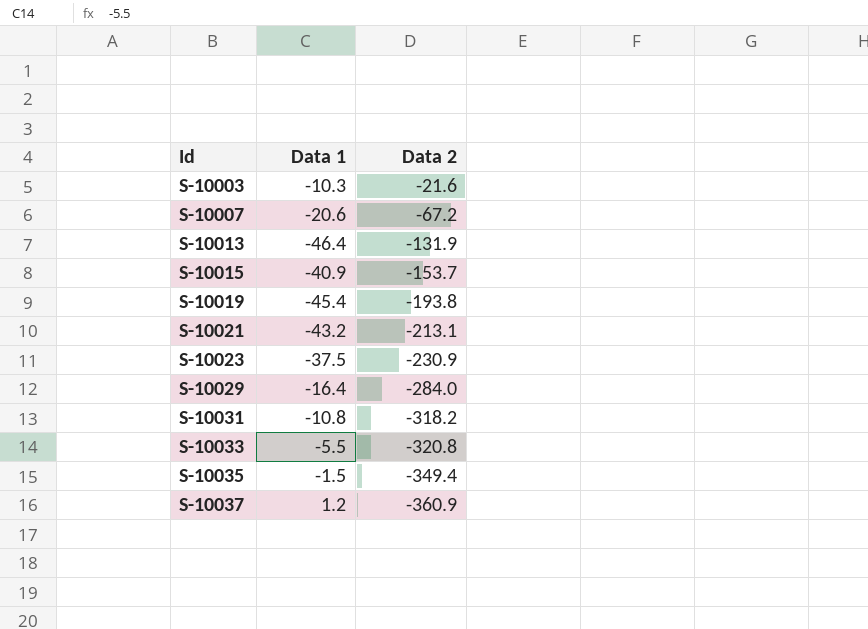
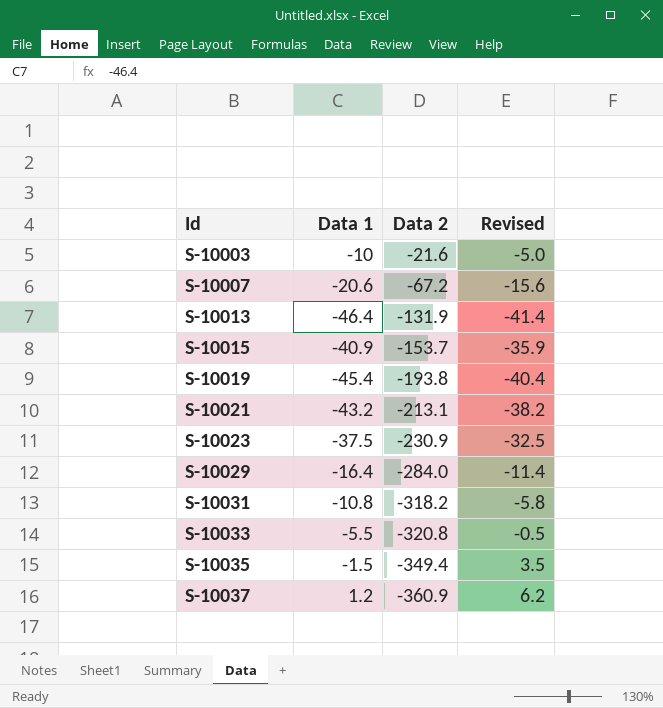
column Revised | formula: none -> [Data 1] + 5
S-10003 | Data 1: -10.3 -> -10

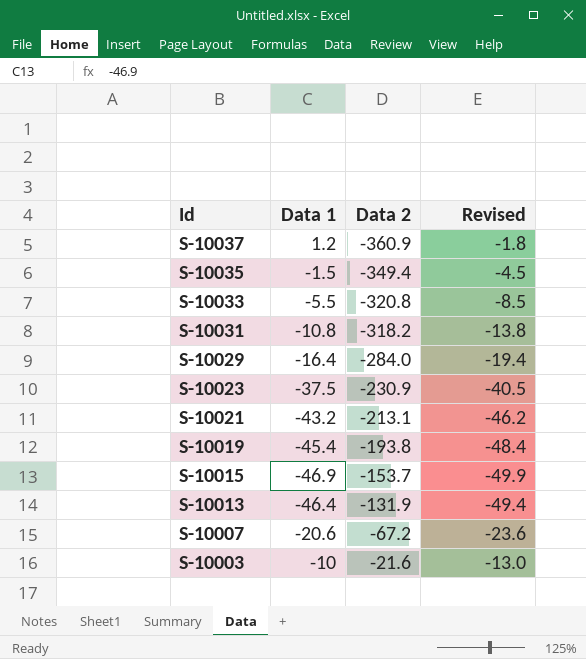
row order: Id ascending -> Id descending
column Revised | formula: [Data 1] + 5 -> [Data 1] - 3
S-10015 | Data 1: -40.9 -> -46.9

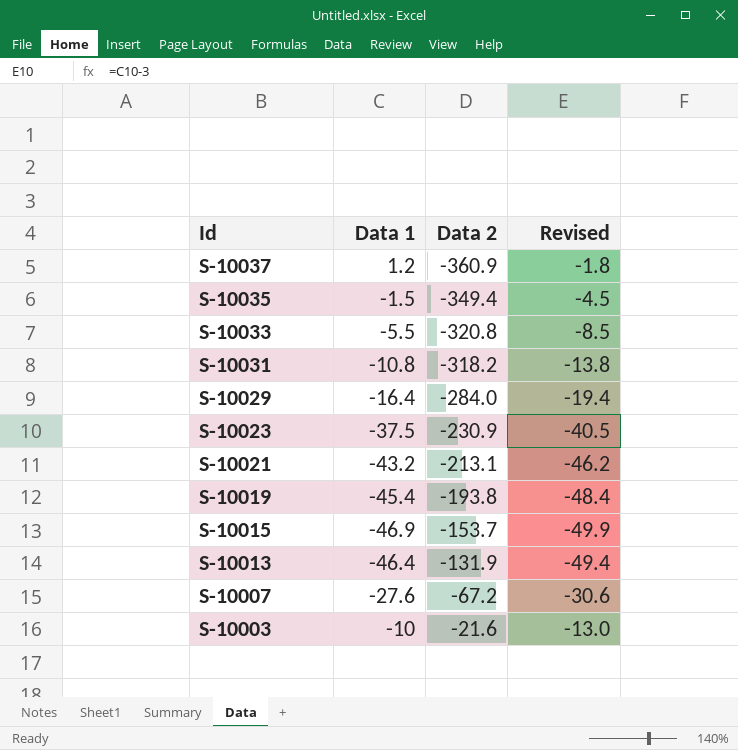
S-10007 | Data 1: -20.6 -> -27.6
S-10007 | Revised: -23.6 -> -30.6

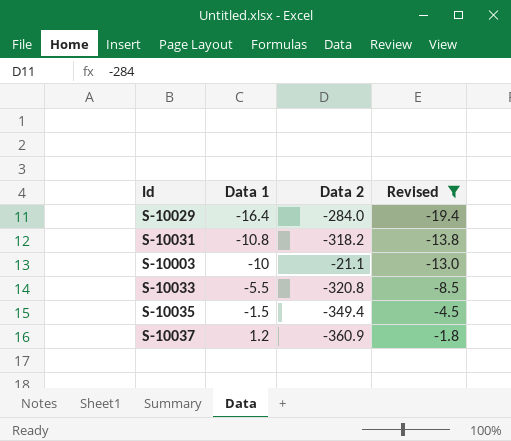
filter: none -> Revised >= -19.4
row order: Id descending -> Data 1 ascending
S-10003 | Data 2: -21.6 -> -21.1

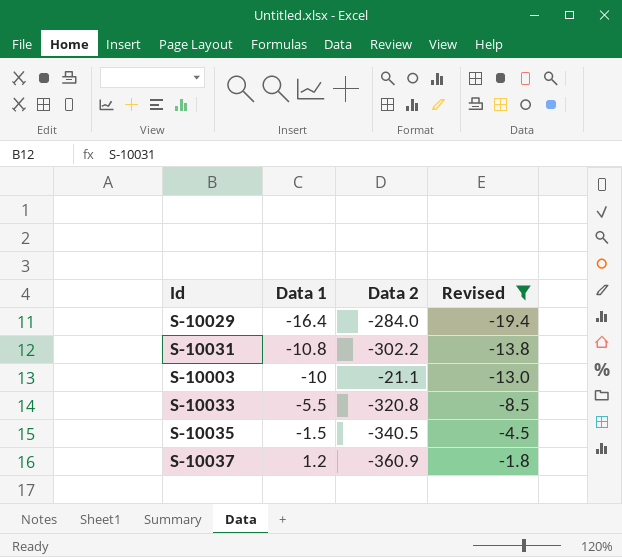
S-10031 | Data 2: -318.2 -> -302.2
S-10035 | Data 2: -349.4 -> -340.5

